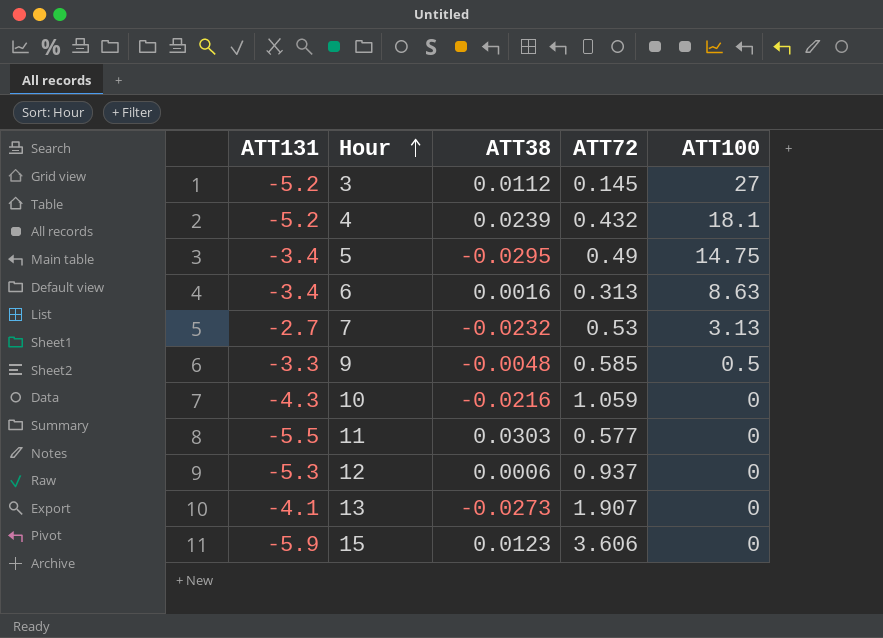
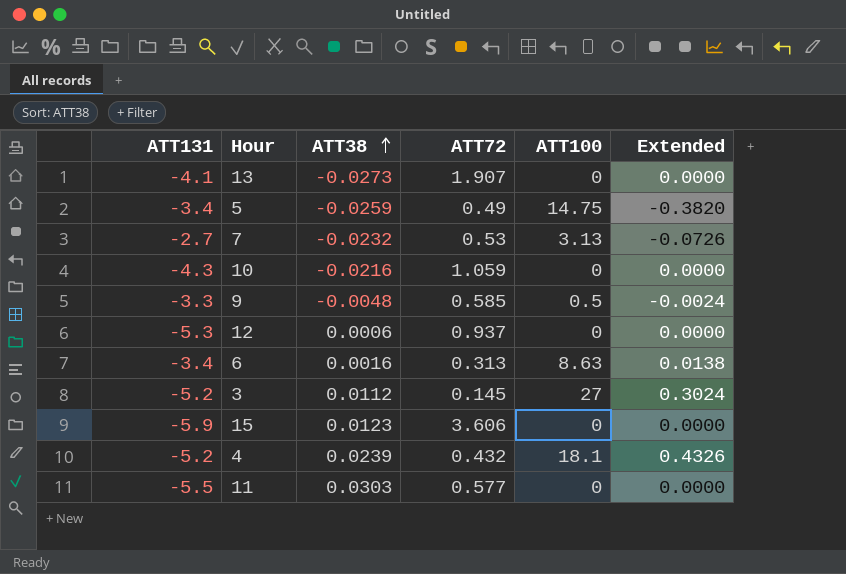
row order: Hour ascending -> ATT38 ascending
column Extended | formula: none -> [ATT38] * [ATT100]
5 | ATT38: -0.0295 -> -0.0259

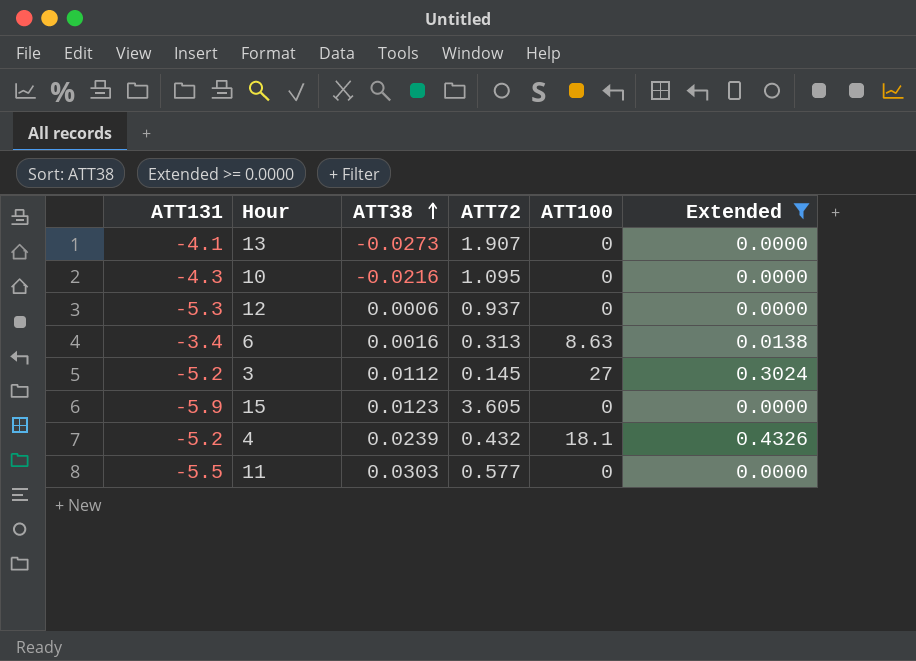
filter: none -> Extended >= 0.0000
10 | ATT72: 1.059 -> 1.095
15 | ATT72: 3.606 -> 3.605

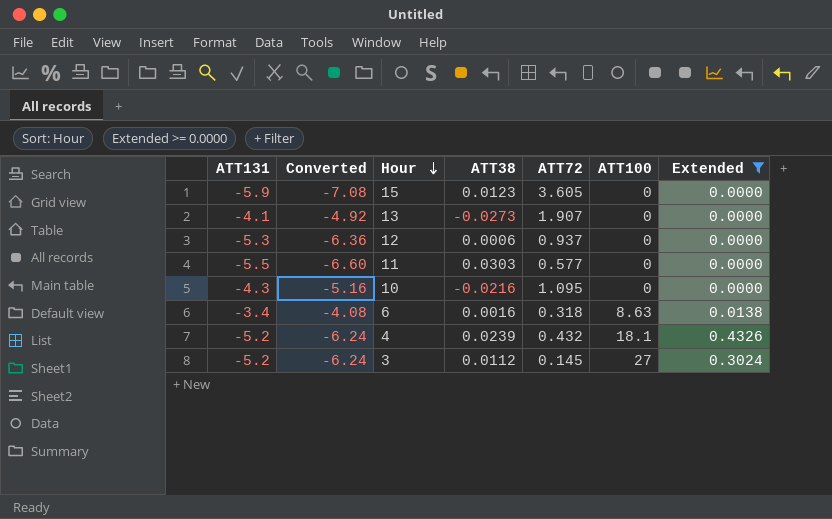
row order: ATT38 ascending -> Hour descending
column Converted | formula: none -> [ATT131] * 1.2
6 | ATT72: 0.313 -> 0.318

